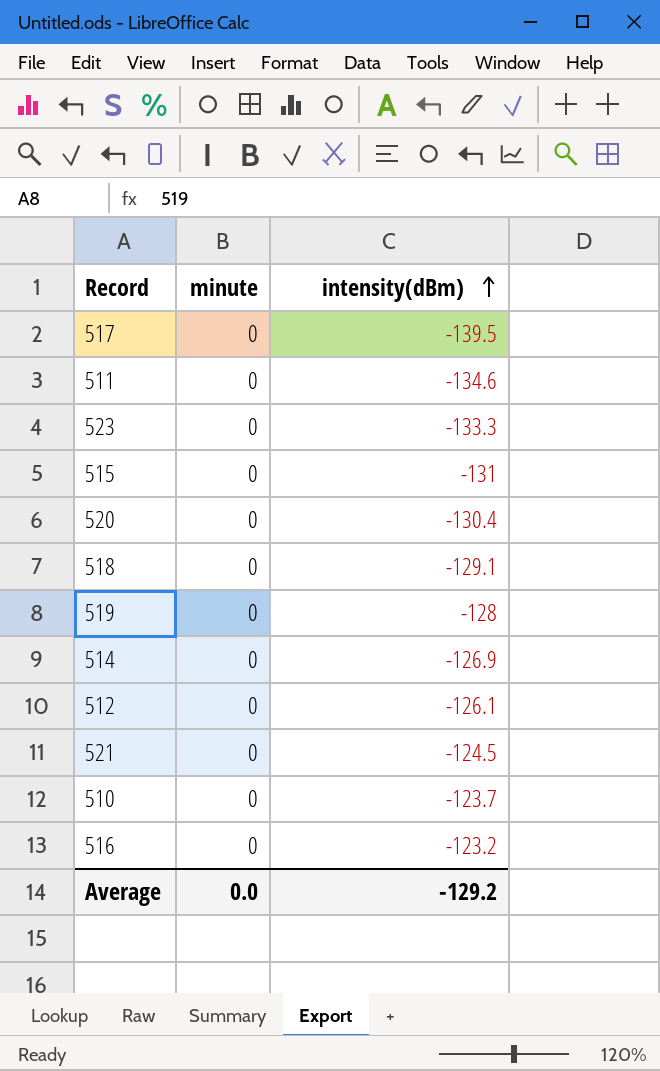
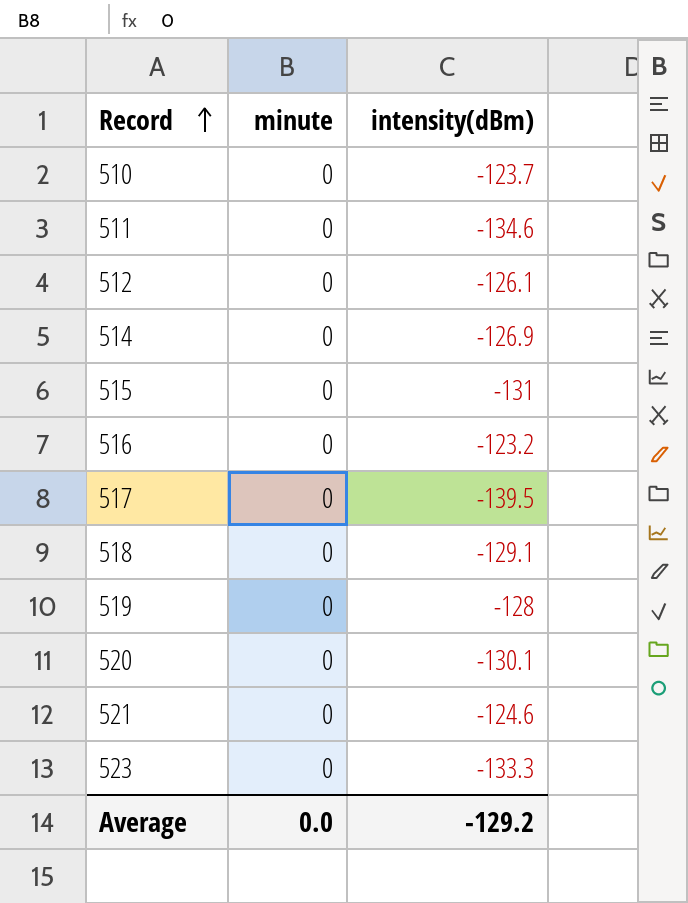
row order: intensity(dBm) ascending -> Record ascending
520 | intensity(dBm): -130.4 -> -130.1
521 | intensity(dBm): -124.5 -> -124.6

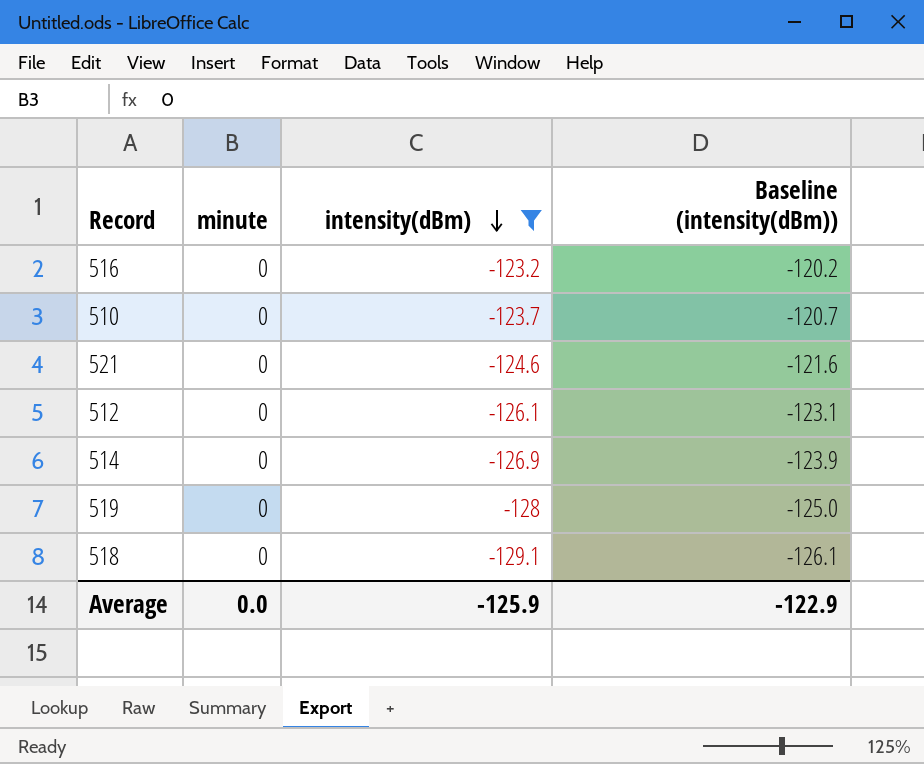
filter: none -> intensity(dBm) >= -129.1
row order: Record ascending -> intensity(dBm) descending
column Baseline (intensity(dBm)) | formula: none -> [intensity(dBm)] + 3
Average | intensity(dBm): -129.2 -> -125.9

